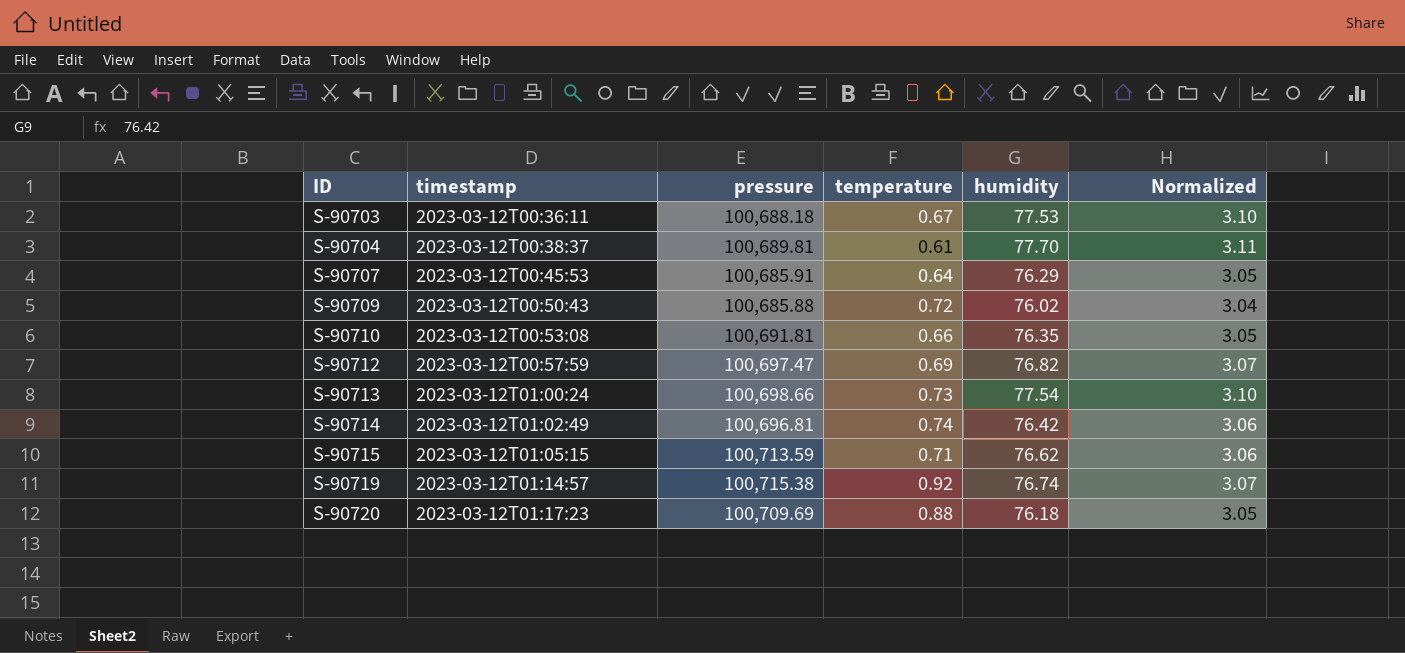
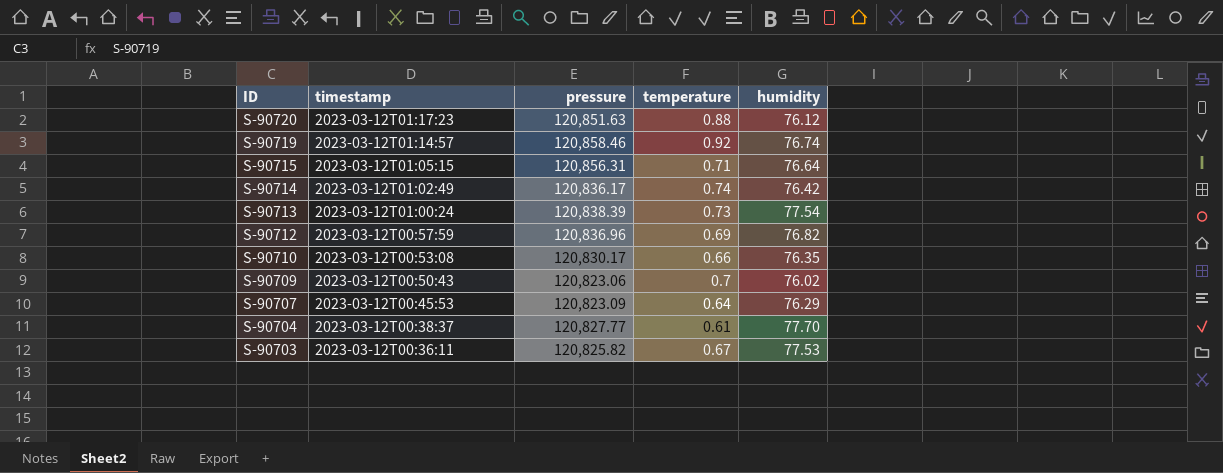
row order: ID ascending -> ID descending
column Normalized | formula: [humidity] * 0.04 -> none
S-90720 | pressure: 100,709.69 -> 120,851.63
S-90720 | humidity: 76.18 -> 76.12
S-90719 | pressure: 100,715.38 -> 120,858.46
S-90715 | pressure: 100,713.59 -> 120,856.31
S-90715 | humidity: 76.62 -> 76.64
S-90714 | pressure: 100,696.81 -> 120,836.17
S-90713 | pressure: 100,698.66 -> 120,838.39
S-90712 | pressure: 100,697.47 -> 120,836.96
S-90710 | pressure: 100,691.81 -> 120,830.17
S-90709 | pressure: 100,685.88 -> 120,823.06
S-90709 | temperature: 0.72 -> 0.7
S-90707 | pressure: 100,685.91 -> 120,823.09
S-90704 | pressure: 100,689.81 -> 120,827.77
S-90703 | pressure: 100,688.18 -> 120,825.82

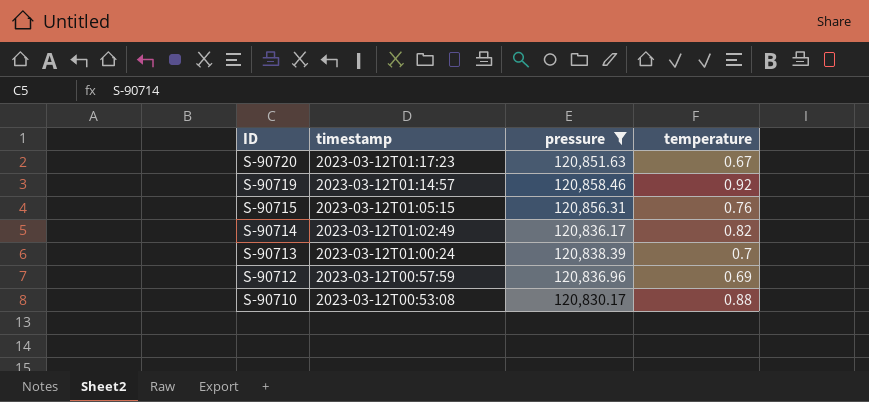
filter: none -> pressure >= 120,830.17
column humidity | position: 5 -> none
S-90720 | temperature: 0.88 -> 0.67
S-90715 | temperature: 0.71 -> 0.76
S-90714 | temperature: 0.74 -> 0.82
S-90713 | temperature: 0.73 -> 0.7
S-90710 | temperature: 0.66 -> 0.88

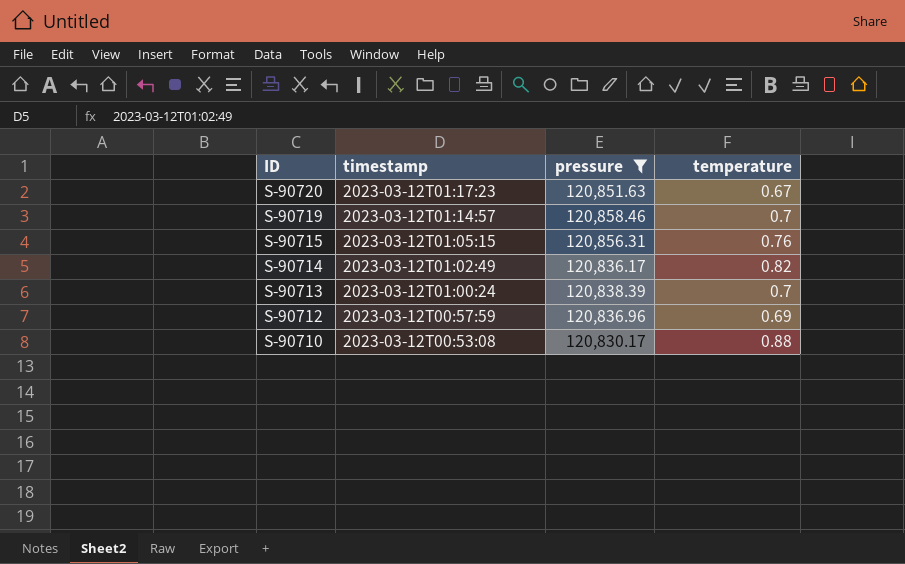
S-90719 | temperature: 0.92 -> 0.7

